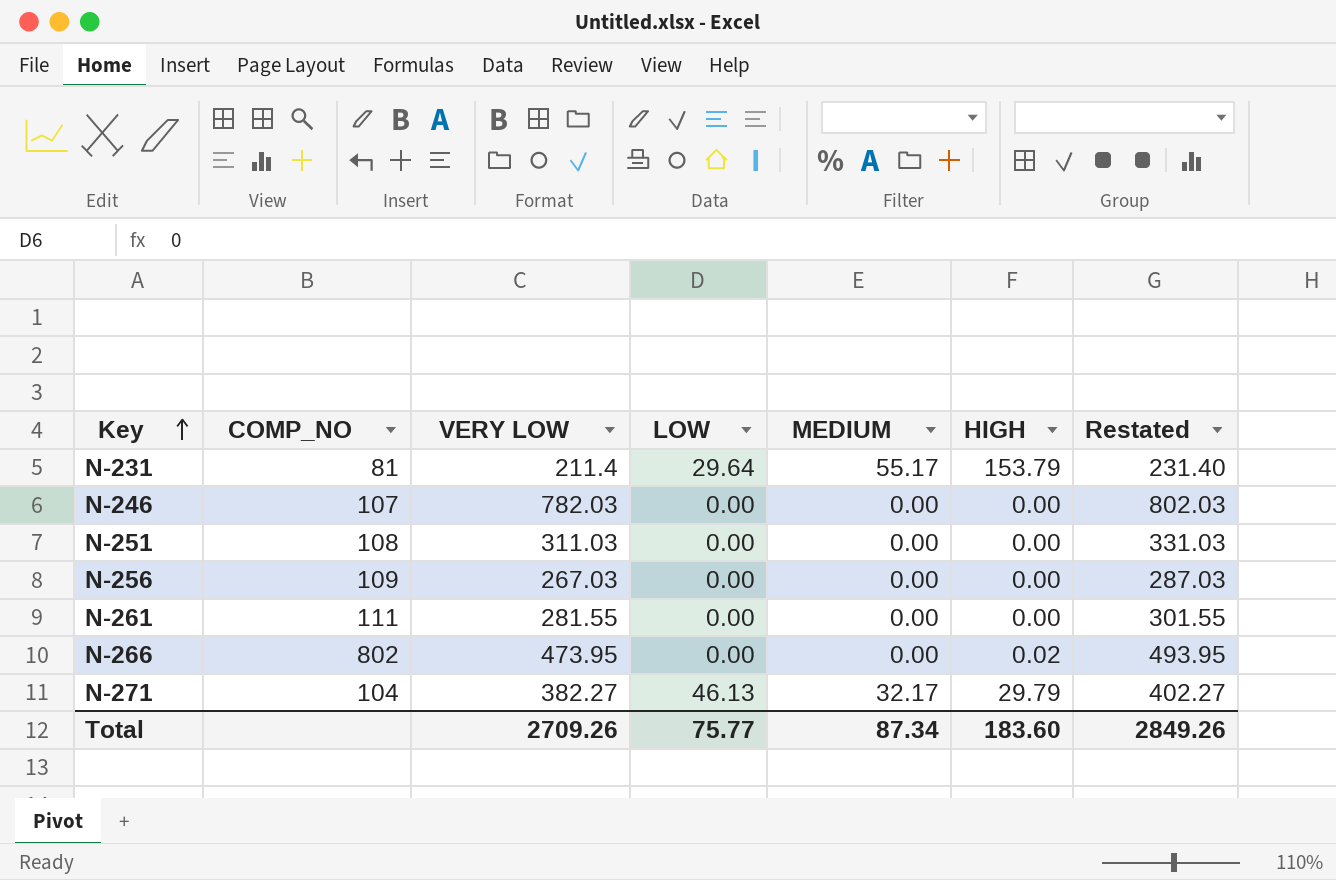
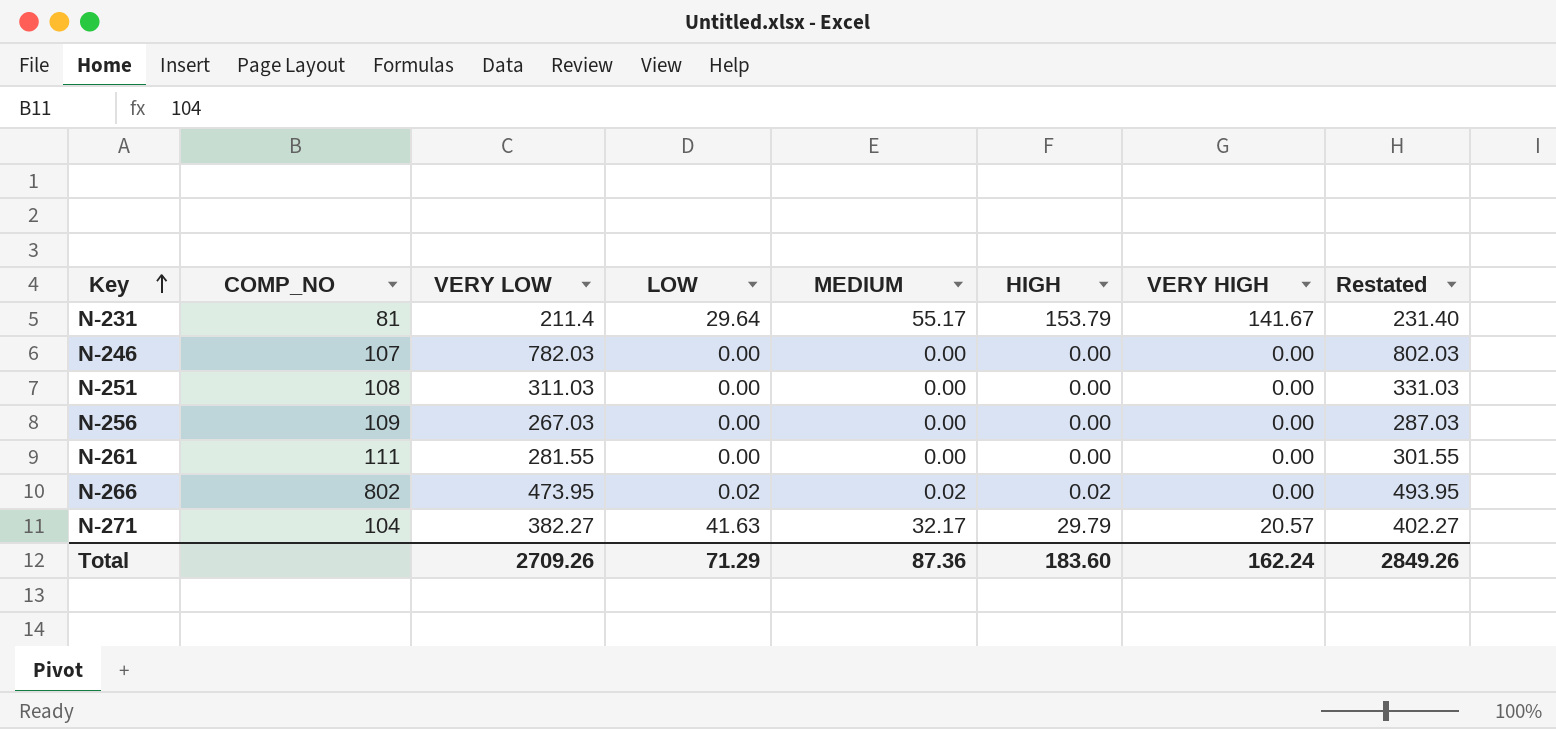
column VERY HIGH | position: none -> 7
N-266 | LOW: 0.00 -> 0.02
N-266 | MEDIUM: 0.00 -> 0.02
N-271 | LOW: 46.13 -> 41.63
Total | LOW: 75.77 -> 71.29
Total | MEDIUM: 87.34 -> 87.36

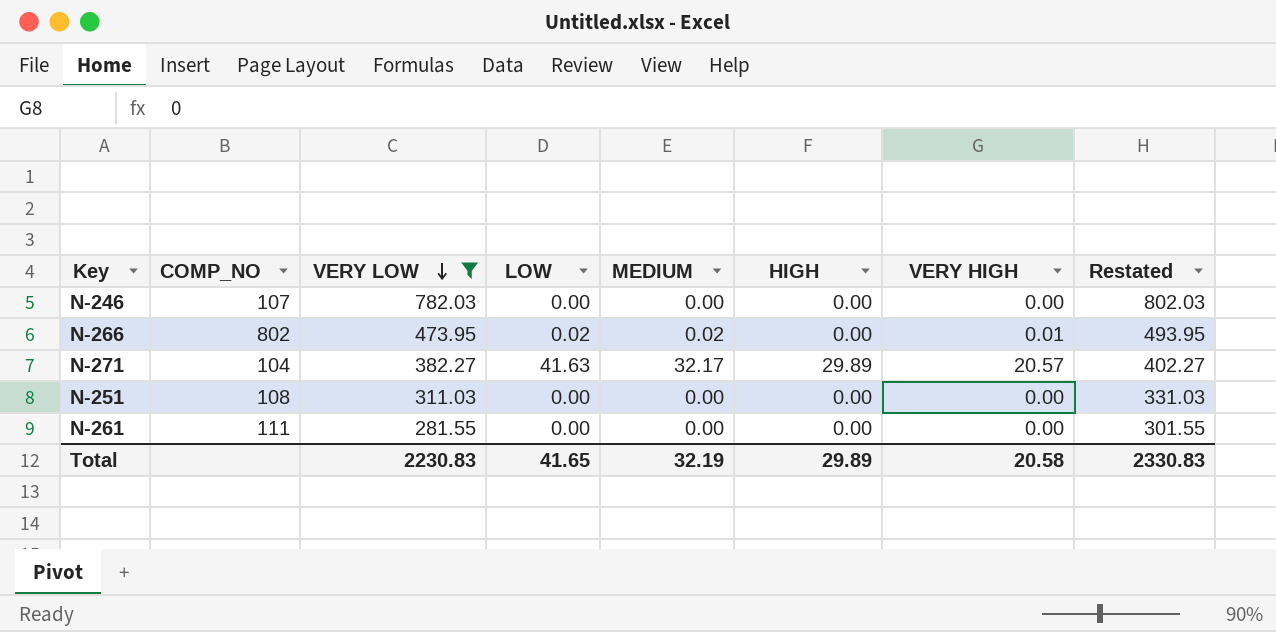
filter: none -> VERY LOW >= 281.55
row order: Key ascending -> VERY LOW descending
N-266 | HIGH: 0.02 -> 0.00
N-266 | VERY HIGH: 0.00 -> 0.01
N-271 | HIGH: 29.79 -> 29.89
Total | VERY LOW: 2709.26 -> 2230.83
Total | LOW: 71.29 -> 41.65
Total | MEDIUM: 87.36 -> 32.19
Total | HIGH: 183.60 -> 29.89
Total | VERY HIGH: 162.24 -> 20.58
Total | Restated: 2849.26 -> 2330.83

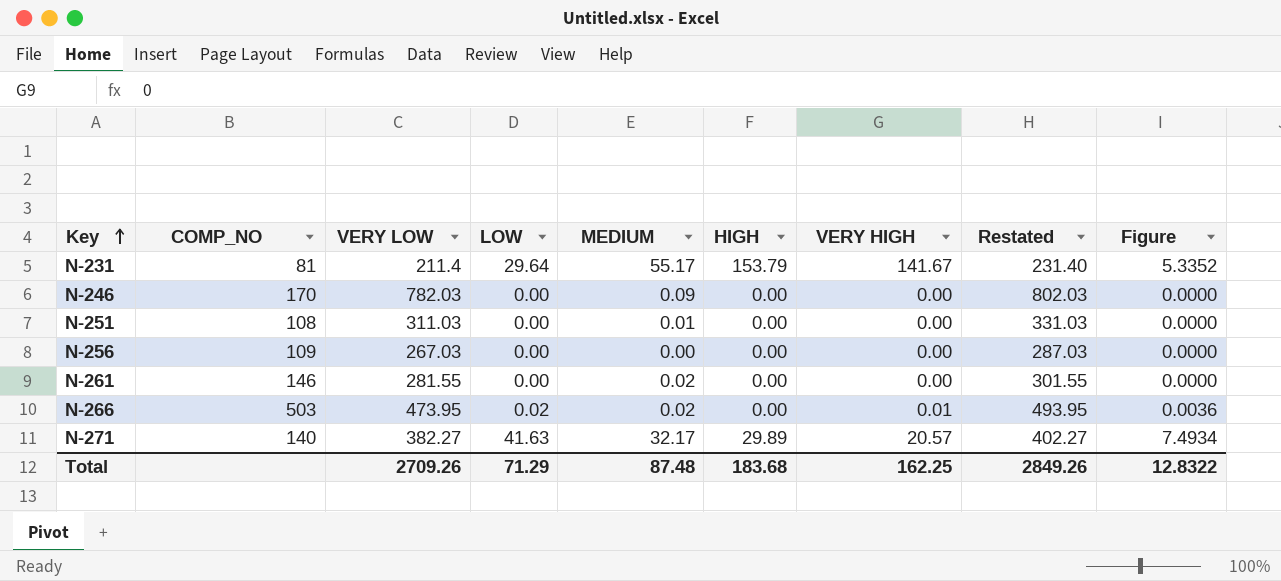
filter: VERY LOW >= 281.55 -> none
row order: VERY LOW descending -> Key ascending
column Figure | formula: none -> [LOW] * 0.18
N-246 | COMP_NO: 107 -> 170
N-246 | MEDIUM: 0.00 -> 0.09
N-251 | MEDIUM: 0.00 -> 0.01
N-261 | COMP_NO: 111 -> 146
N-261 | MEDIUM: 0.00 -> 0.02
N-266 | COMP_NO: 802 -> 503
N-271 | COMP_NO: 104 -> 140
Total | VERY LOW: 2230.83 -> 2709.26
Total | LOW: 41.65 -> 71.29
Total | MEDIUM: 32.19 -> 87.48
Total | HIGH: 29.89 -> 183.68
Total | VERY HIGH: 20.58 -> 162.25
Total | Restated: 2330.83 -> 2849.26

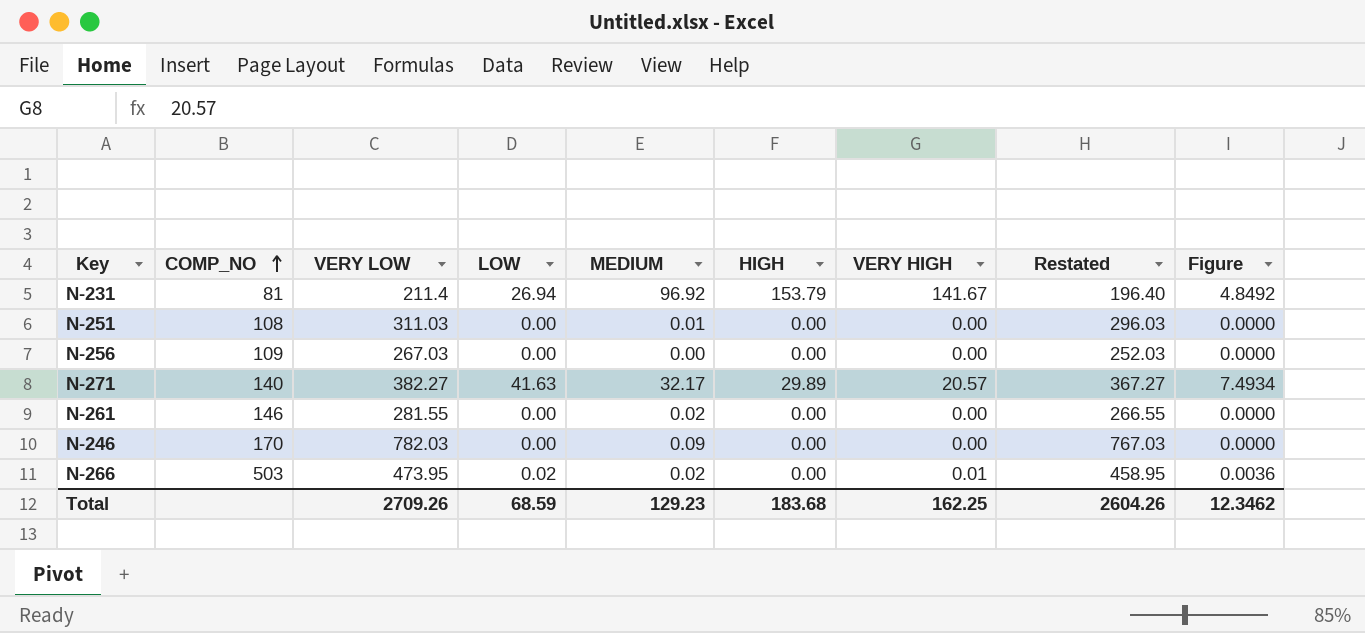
row order: Key ascending -> COMP_NO ascending
column Restated | formula: [VERY LOW] + 20 -> [VERY LOW] - 15
N-231 | LOW: 29.64 -> 26.94
N-231 | MEDIUM: 55.17 -> 96.92
N-231 | Figure: 5.3352 -> 4.8492
Total | LOW: 71.29 -> 68.59
Total | MEDIUM: 87.48 -> 129.23
Total | Restated: 2849.26 -> 2604.26
Total | Figure: 12.8322 -> 12.3462

